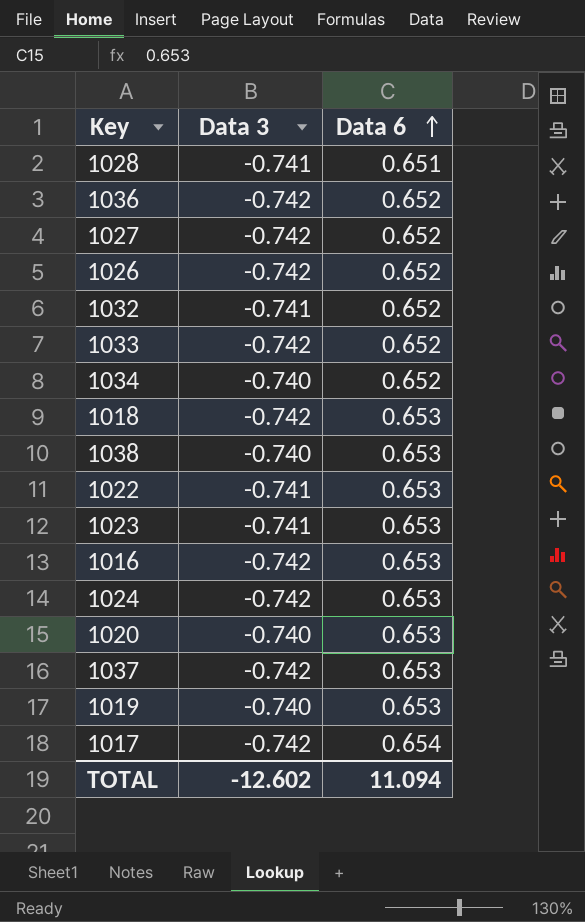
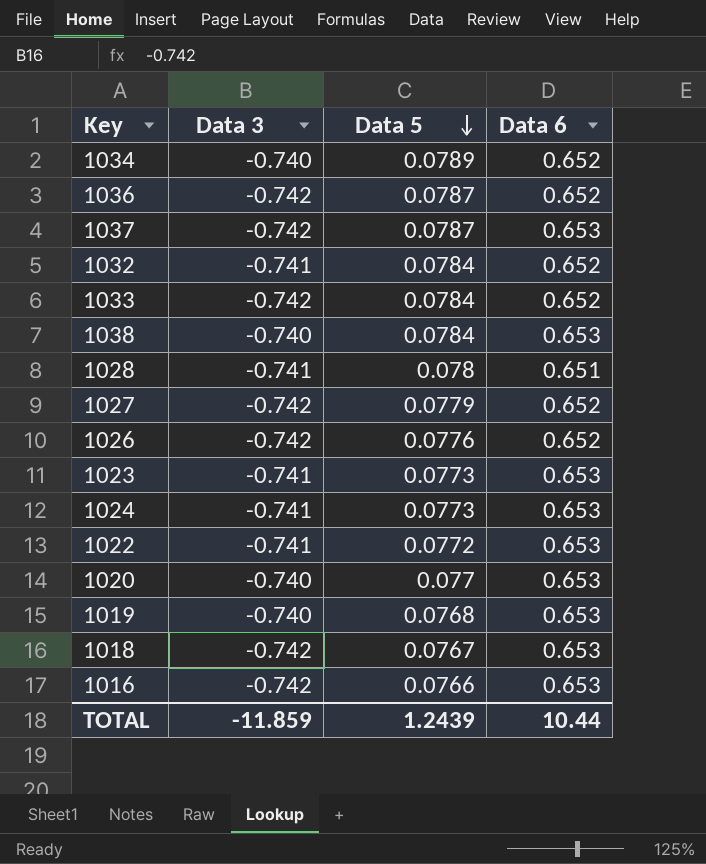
row order: Data 6 ascending -> Data 5 descending
column Data 5 | position: none -> 3
row 1017: -0.742 | 0.654 -> none
1024 | Data 3: -0.742 -> -0.741
TOTAL | Data 3: -12.602 -> -11.859
TOTAL | Data 6: 11.094 -> 10.44

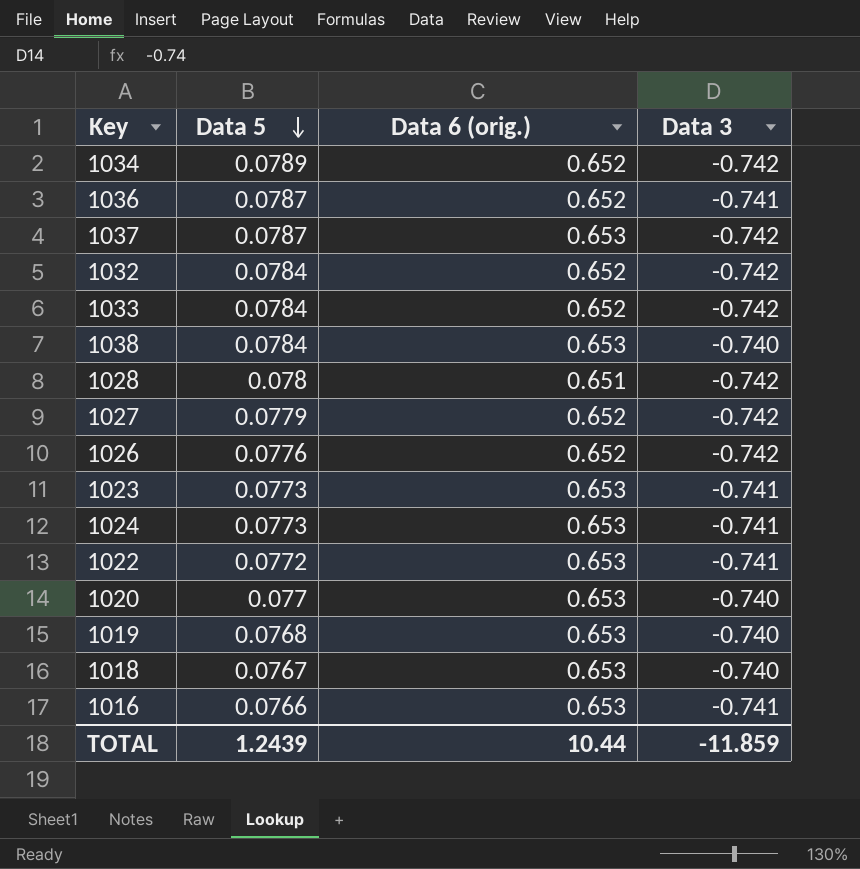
column name: Data 6 -> Data 6 (orig.)
column Data 3 | position: 2 -> 4
1034 | Data 3: -0.740 -> -0.742
1036 | Data 3: -0.742 -> -0.741
1032 | Data 3: -0.741 -> -0.742
1028 | Data 3: -0.741 -> -0.742
1018 | Data 3: -0.742 -> -0.740
1016 | Data 3: -0.742 -> -0.741

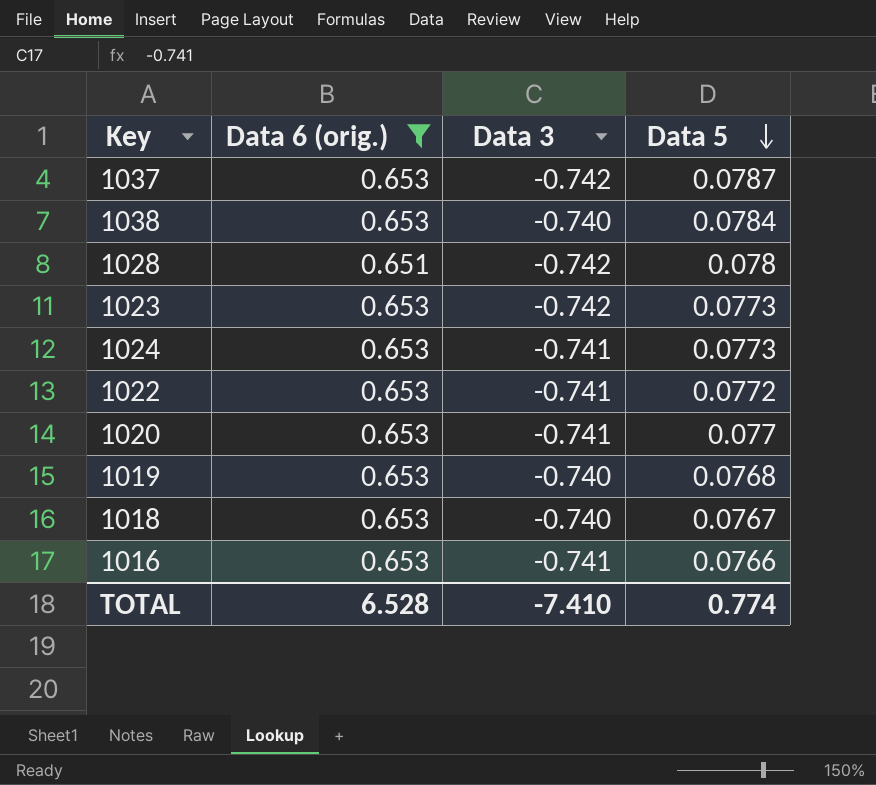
filter: none -> Data 6 (orig.) != 0.652
column Data 5 | position: 2 -> 4
1023 | Data 3: -0.741 -> -0.742
1020 | Data 3: -0.740 -> -0.741
TOTAL | Data 6 (orig.): 10.44 -> 6.528
TOTAL | Data 3: -11.859 -> -7.410
TOTAL | Data 5: 1.2439 -> 0.774

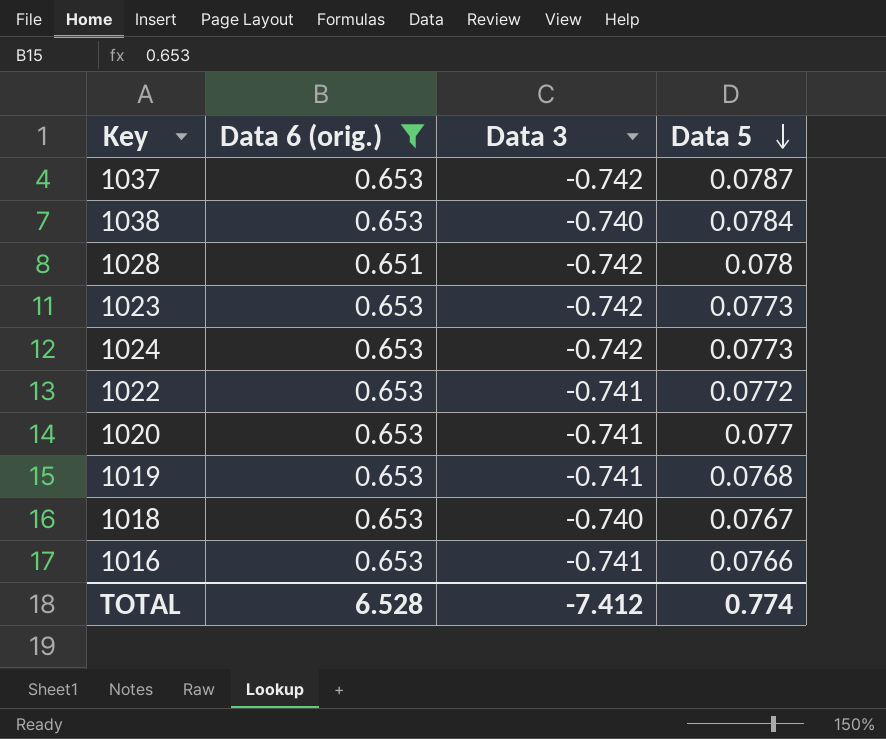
1024 | Data 3: -0.741 -> -0.742
1019 | Data 3: -0.740 -> -0.741
TOTAL | Data 3: -7.410 -> -7.412

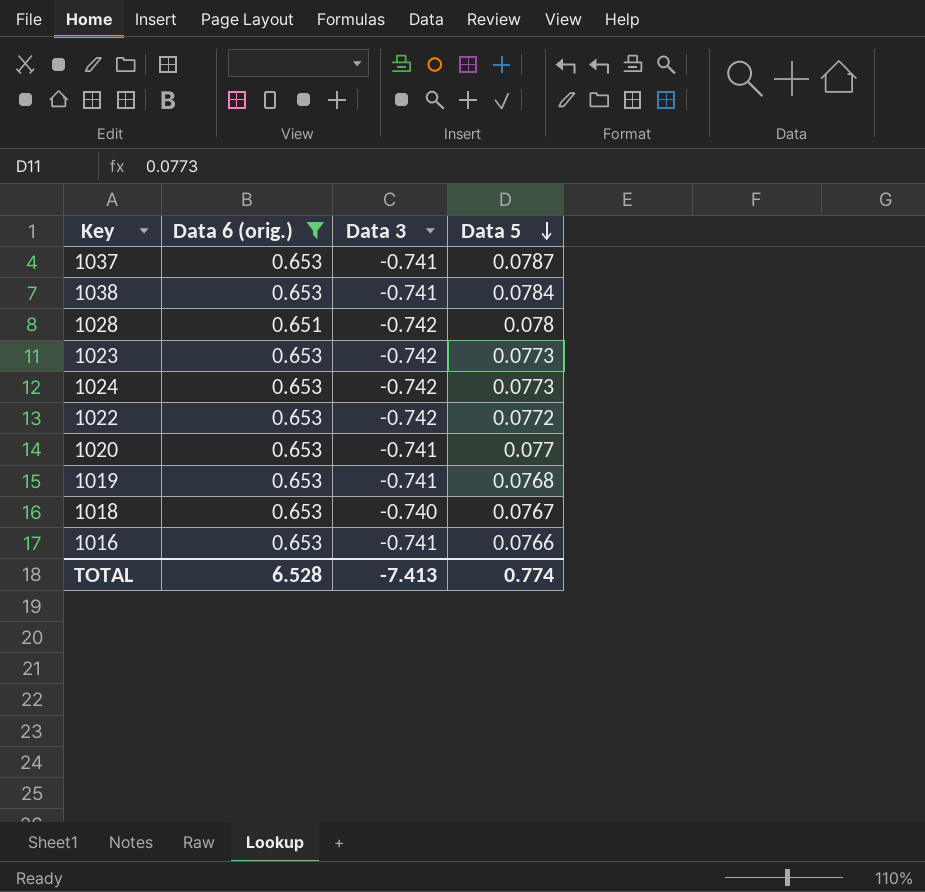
1037 | Data 3: -0.742 -> -0.741
1038 | Data 3: -0.740 -> -0.741
1022 | Data 3: -0.741 -> -0.742
TOTAL | Data 3: -7.412 -> -7.413

